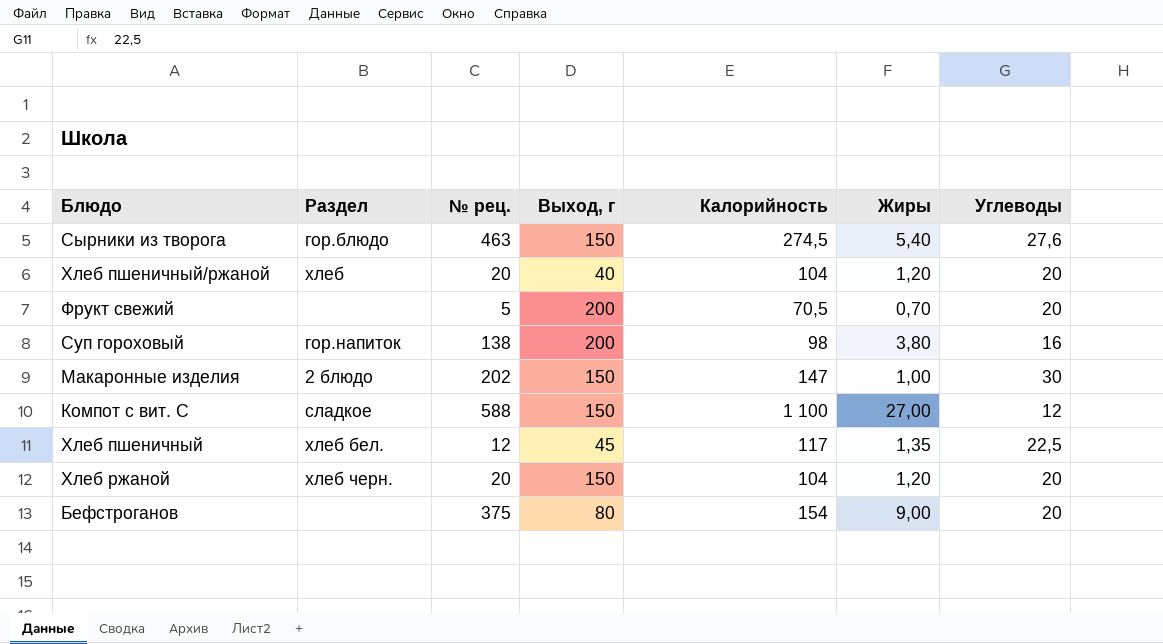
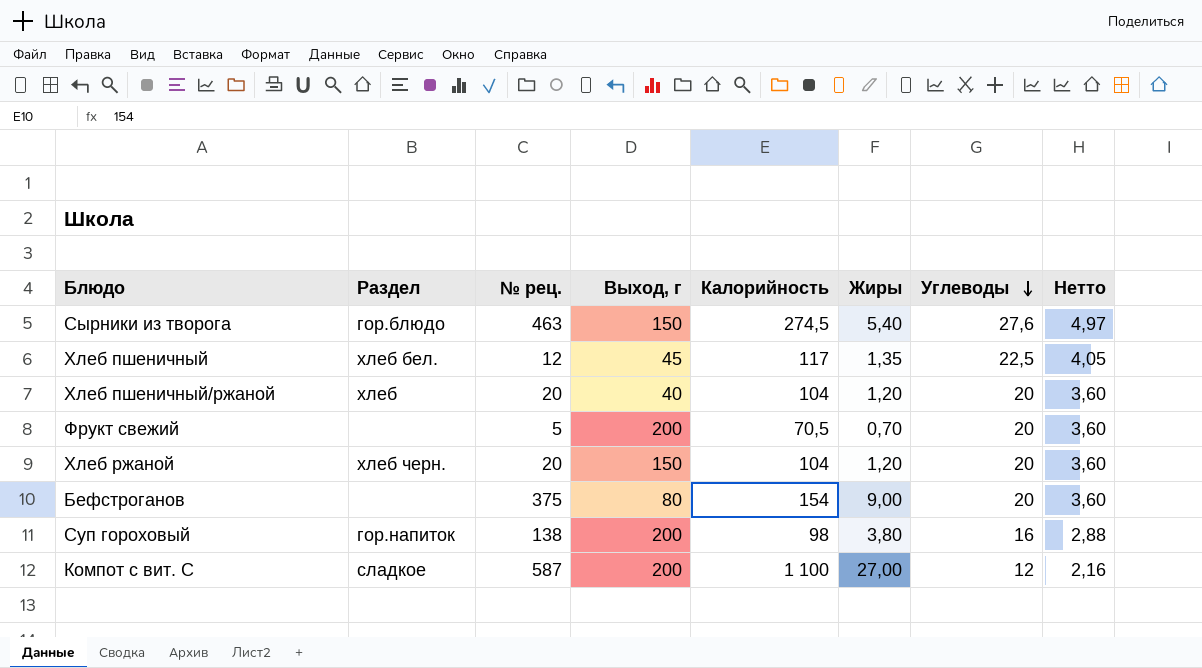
row order: none -> Углеводы descending
column Нетто | formula: none -> [Углеводы] * 0,18
row Макаронные изделия: 2 блюдо | 202 | 150 | 147 | 1,00 | 30 -> none
Компот с вит. С | № рец.: 588 -> 587
Компот с вит. С | Выход, г: 150 -> 200

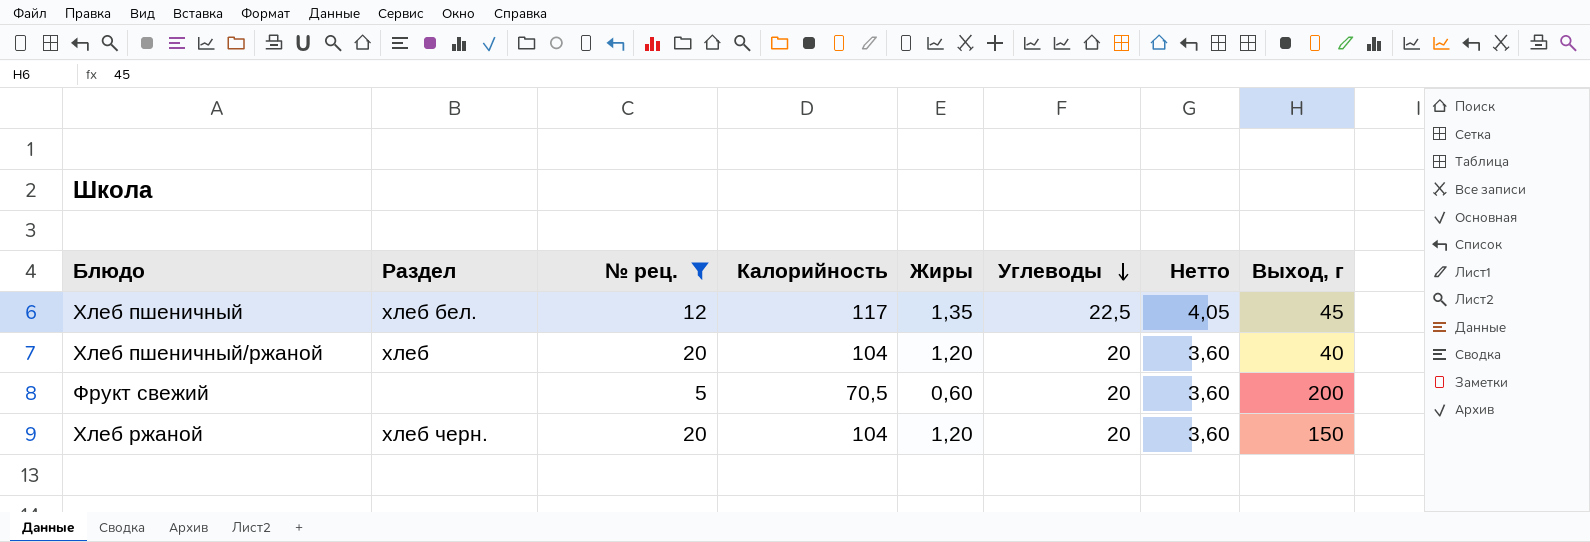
filter: none -> № рец. <= 20
column Выход, г | position: 4 -> 8
Фрукт свежий | Жиры: 0,70 -> 0,60

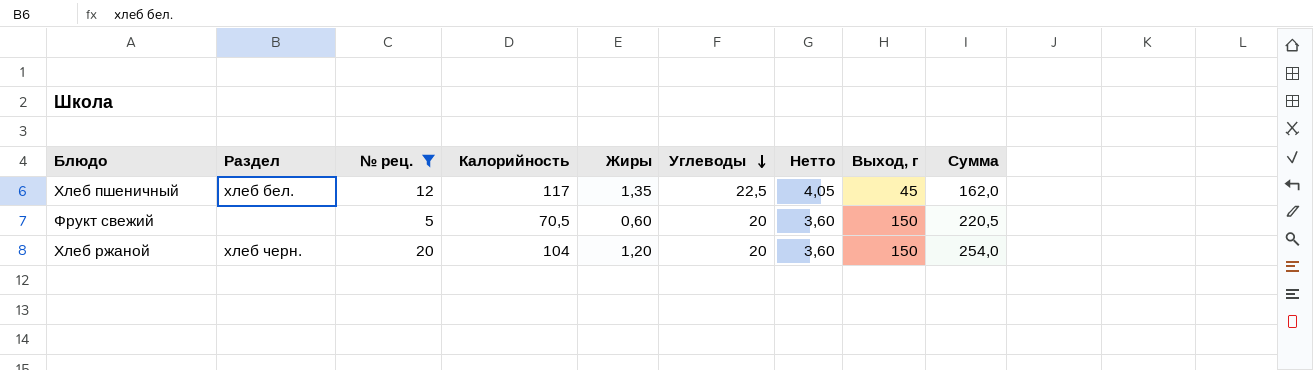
column Сумма | formula: none -> [Калорийность] + [Выход, г]
row Хлеб пшеничный/ржаной: хлеб | 20 | 104 | 1,20 | 20 | 3,60 | 40 -> none
Фрукт свежий | Выход, г: 200 -> 150

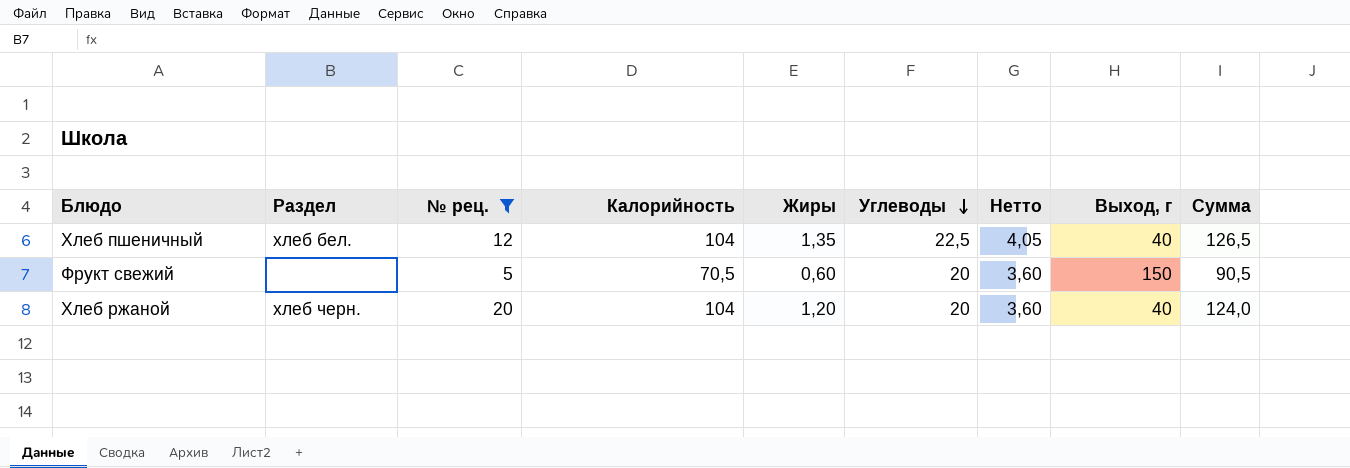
column Сумма | formula: [Калорийность] + [Выход, г] -> [Калорийность] + [Углеводы]
Хлеб пшеничный | Калорийность: 117 -> 104
Хлеб пшеничный | Выход, г: 45 -> 40
Хлеб ржаной | Выход, г: 150 -> 40

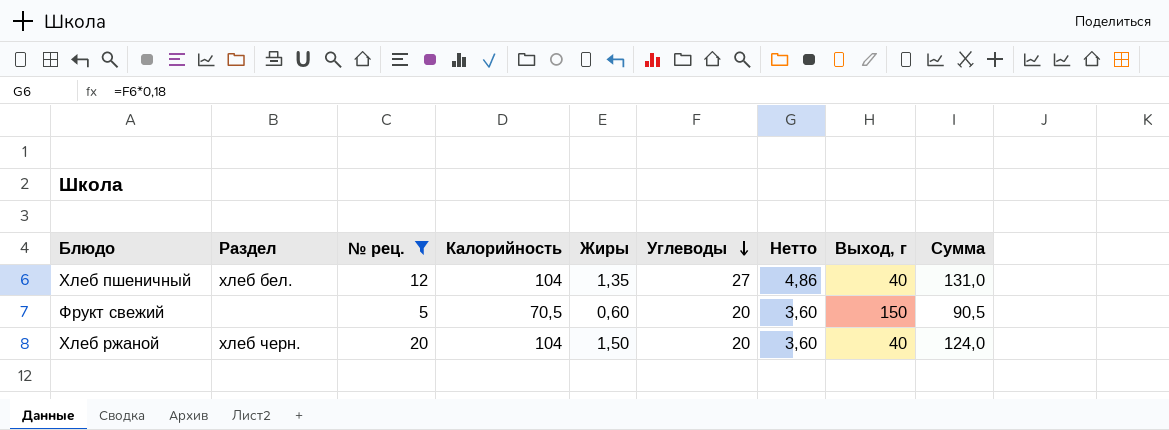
Хлеб пшеничный | Углеводы: 22,5 -> 27
Хлеб пшеничный | Нетто: 4,05 -> 4,86
Хлеб пшеничный | Сумма: 126,5 -> 131,0
Хлеб ржаной | Жиры: 1,20 -> 1,50

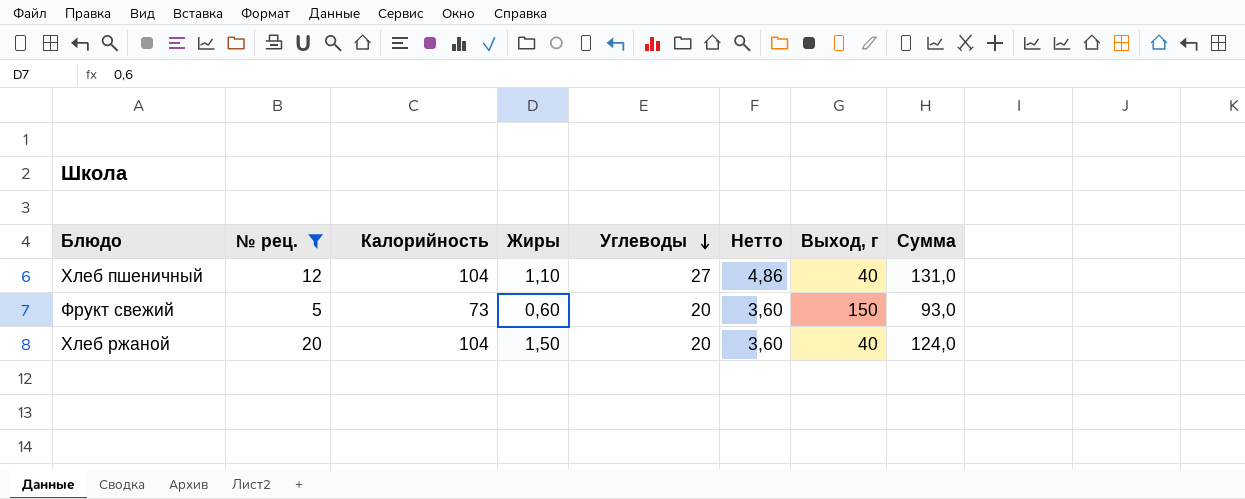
column Раздел | position: 2 -> none
Хлеб пшеничный | Жиры: 1,35 -> 1,10
Фрукт свежий | Калорийность: 70,5 -> 73
Фрукт свежий | Сумма: 90,5 -> 93,0

